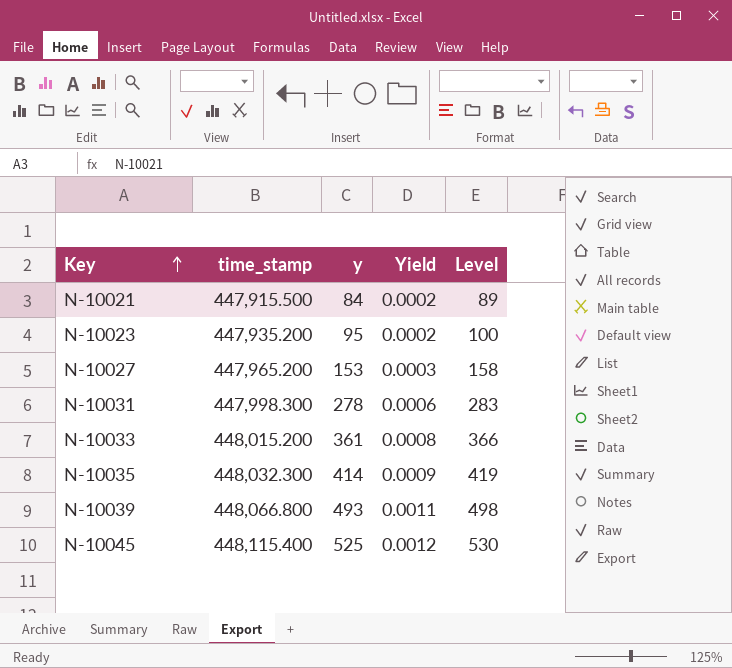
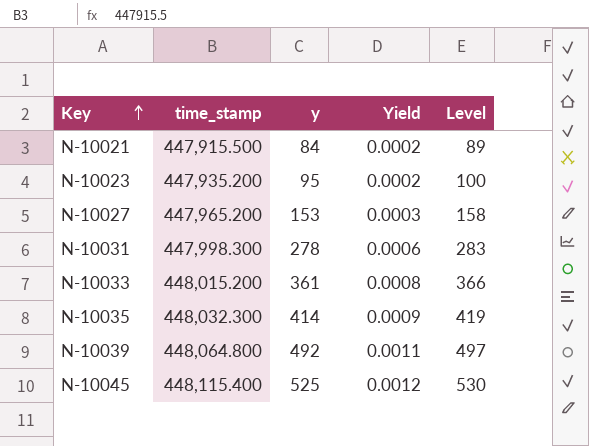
N-10039 | time_stamp: 448,066.800 -> 448,064.800
N-10039 | y: 493 -> 492
N-10039 | Level: 498 -> 497

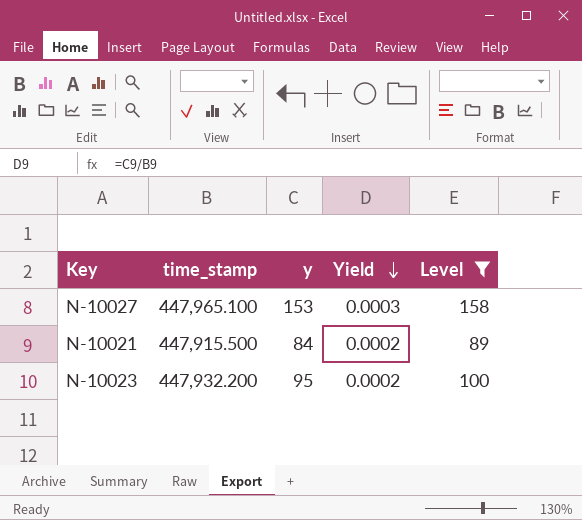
filter: none -> Level <= 158
row order: Key ascending -> Yield descending
N-10027 | time_stamp: 447,965.200 -> 447,965.100
N-10023 | time_stamp: 447,935.200 -> 447,932.200

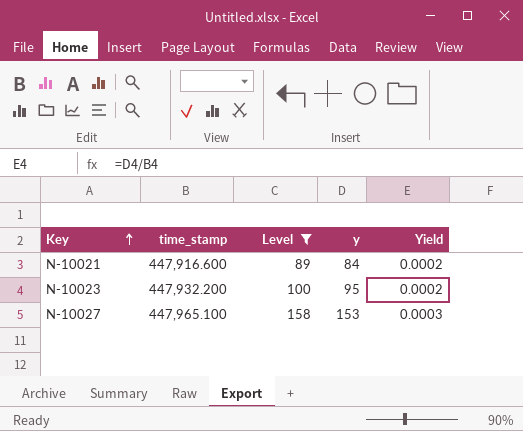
row order: Yield descending -> Key ascending
column Level | position: 5 -> 3
N-10021 | time_stamp: 447,915.500 -> 447,916.600

